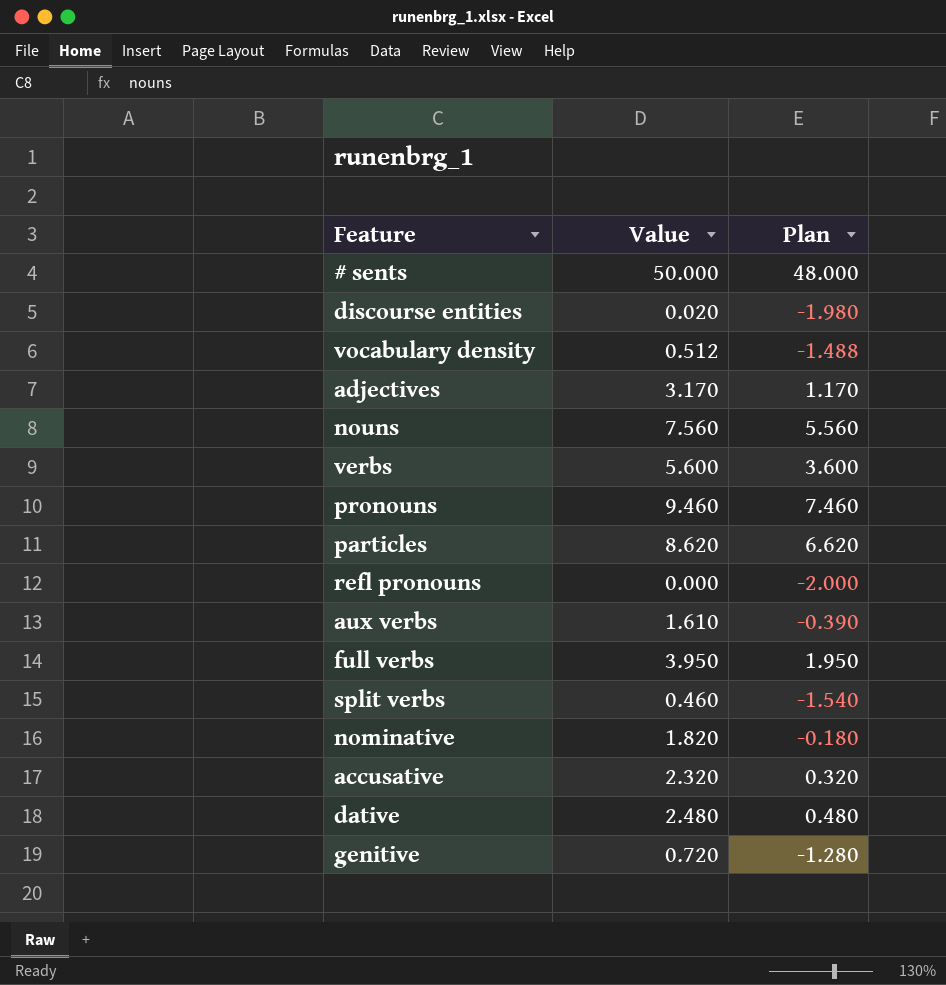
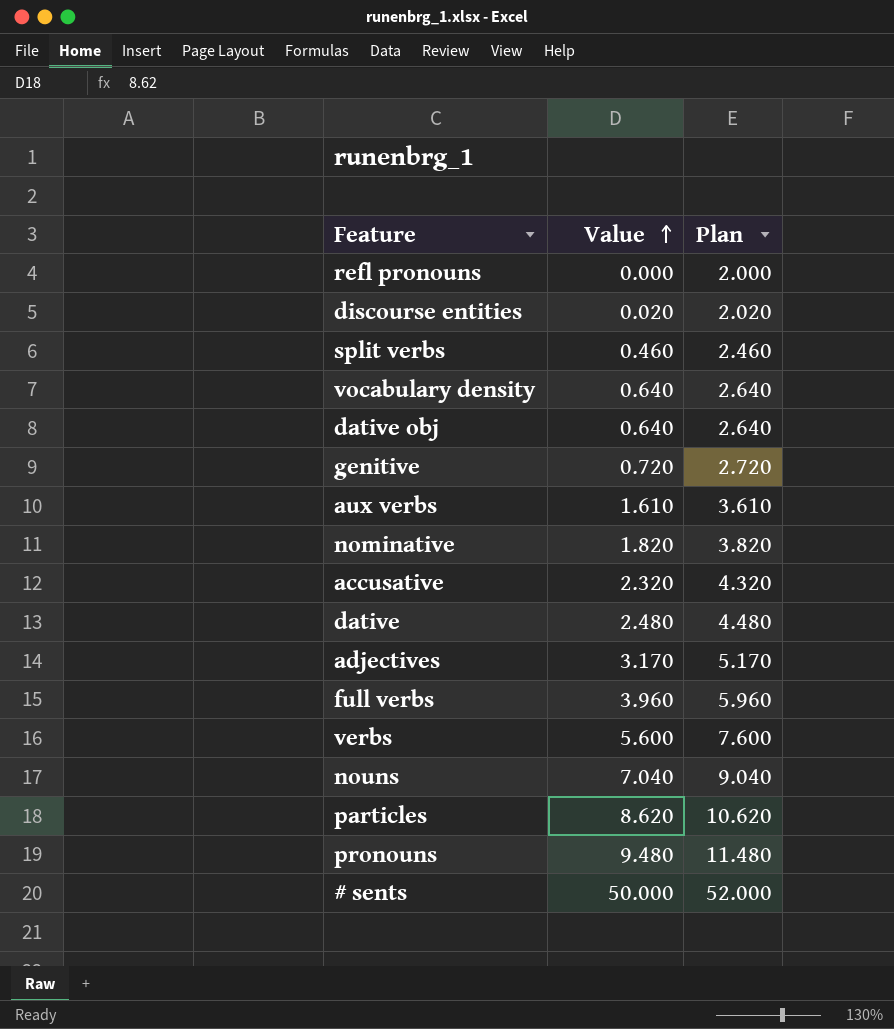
row order: none -> Value ascending
column Plan | formula: [Value] - 2 -> [Value] + 2
vocabulary density | Value: 0.512 -> 0.640
row dative obj: none -> 0.640 | 2.640
full verbs | Value: 3.950 -> 3.960
nouns | Value: 7.560 -> 7.040
pronouns | Value: 9.460 -> 9.480

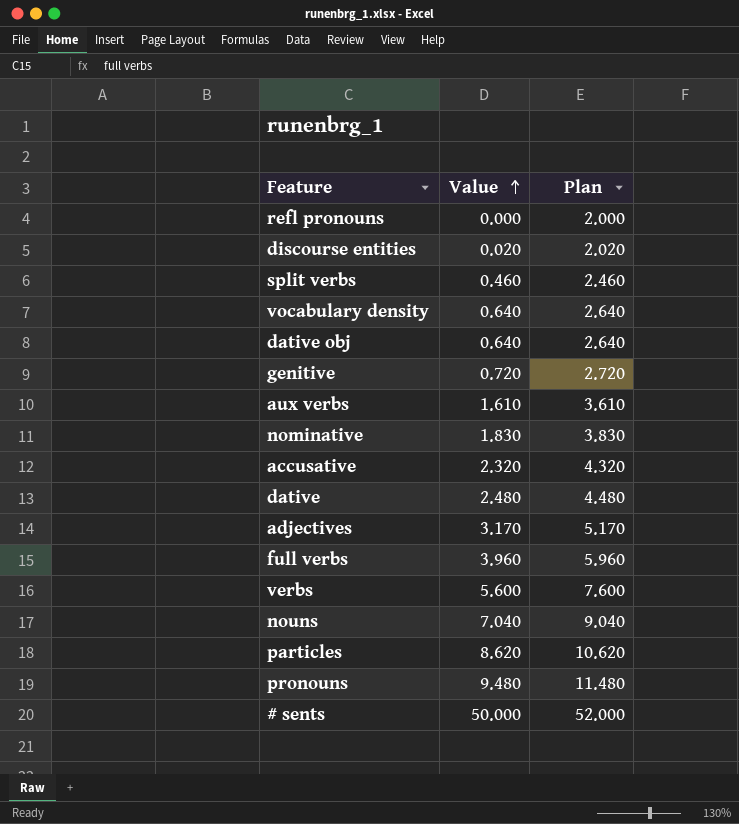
nominative | Value: 1.820 -> 1.830
nominative | Plan: 3.820 -> 3.830

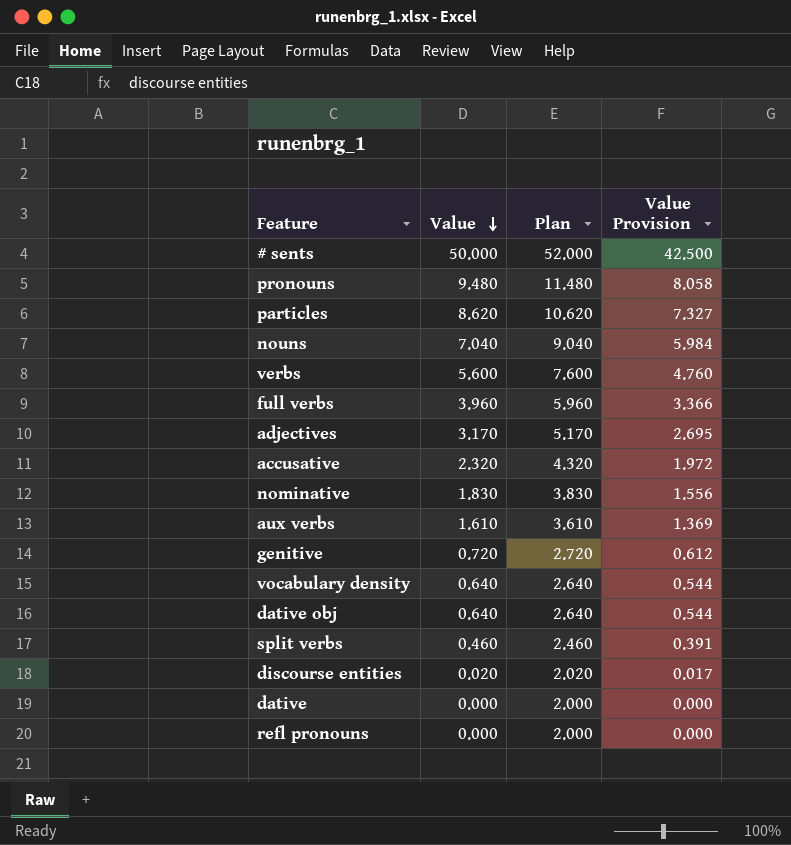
row order: Value ascending -> Value descending
column Value Provision | formula: none -> [Value] * 0.85
dative | Value: 2.480 -> 0.000
dative | Plan: 4.480 -> 2.000

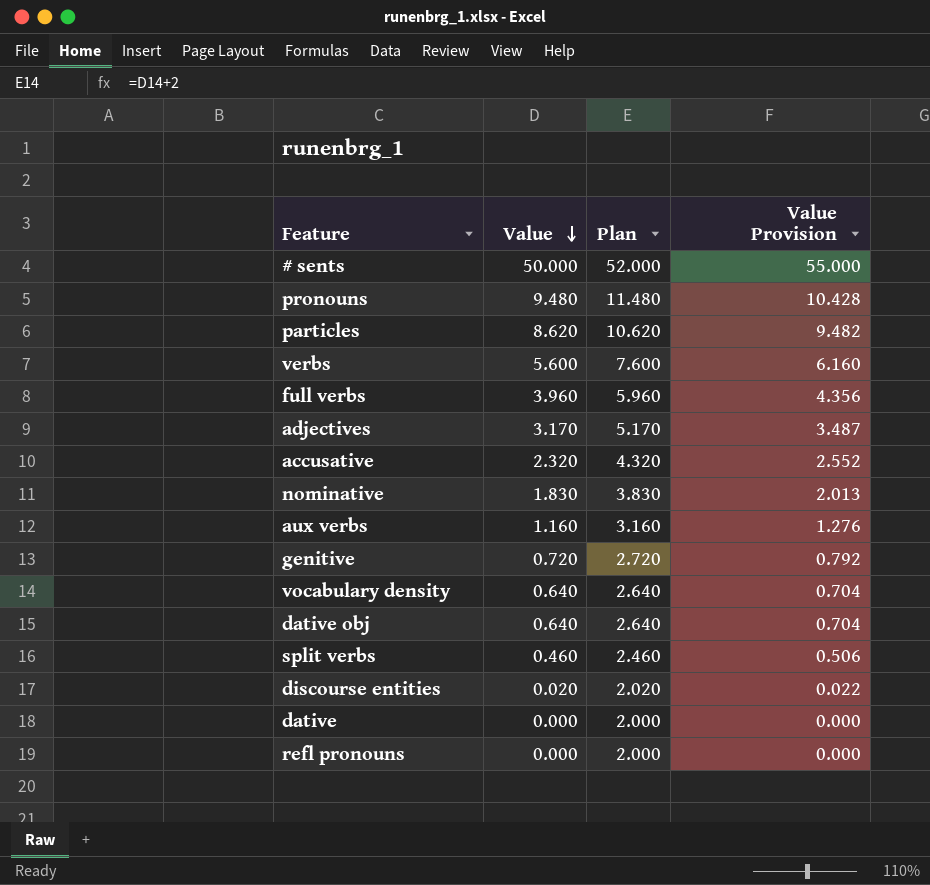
column Value Provision | formula: [Value] * 0.85 -> [Value] * 1.1
row nouns: 7.040 | 9.040 | 5.984 -> none
aux verbs | Value: 1.610 -> 1.160
aux verbs | Plan: 3.610 -> 3.160

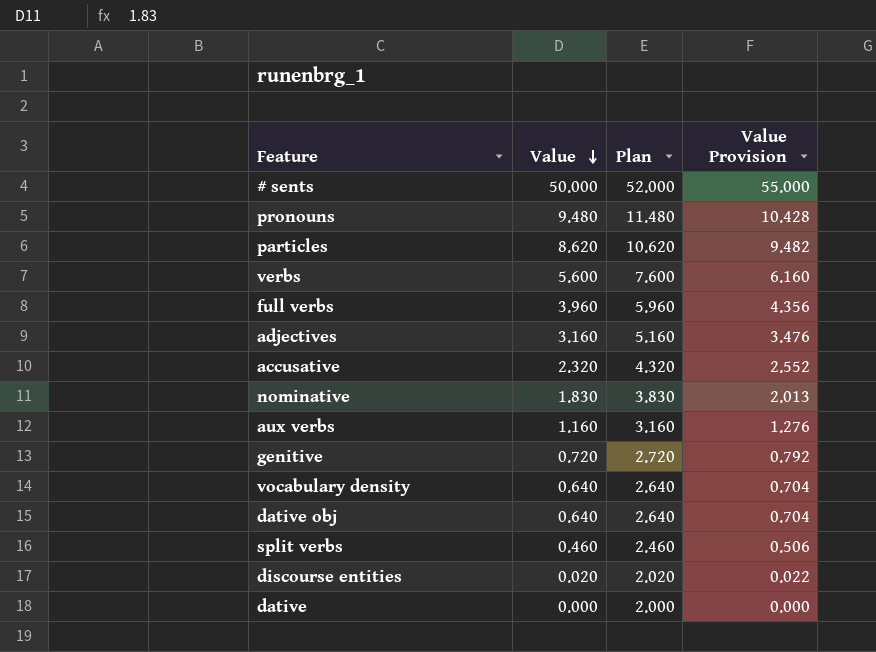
row refl pronouns: 0.000 | 2.000 | 0.000 -> none
adjectives | Value: 3.170 -> 3.160
adjectives | Plan: 5.170 -> 5.160
adjectives | Value Provision: 3.487 -> 3.476

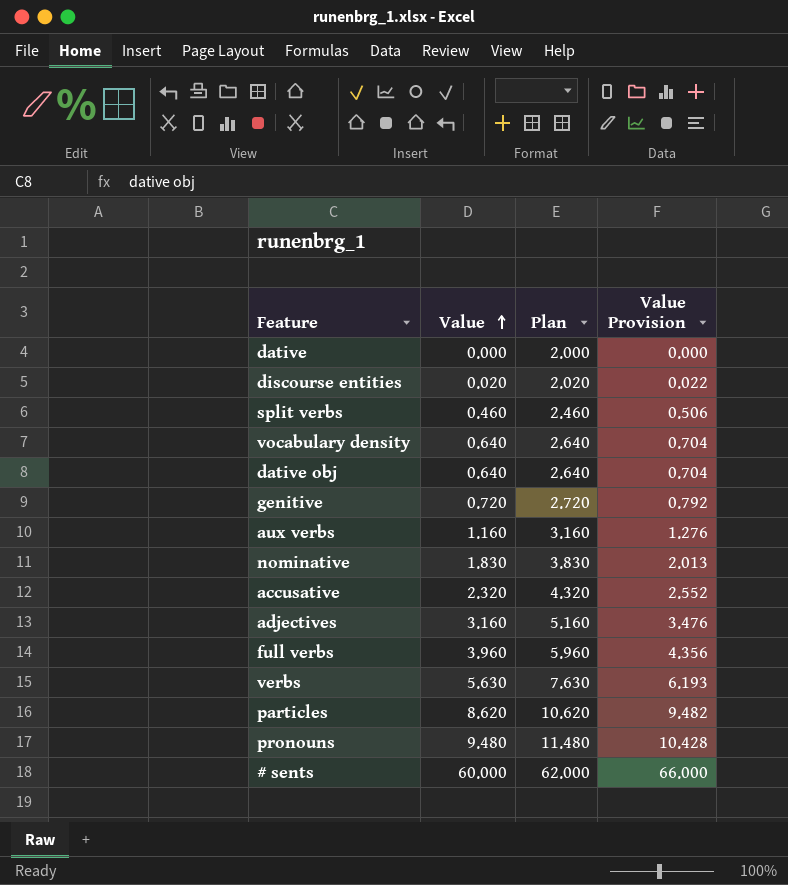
row order: Value descending -> Value ascending
verbs | Value: 5.600 -> 5.630
verbs | Plan: 7.600 -> 7.630
verbs | Value Provision: 6.160 -> 6.193
# sents | Value: 50.000 -> 60.000
# sents | Plan: 52.000 -> 62.000
# sents | Value Provision: 55.000 -> 66.000

